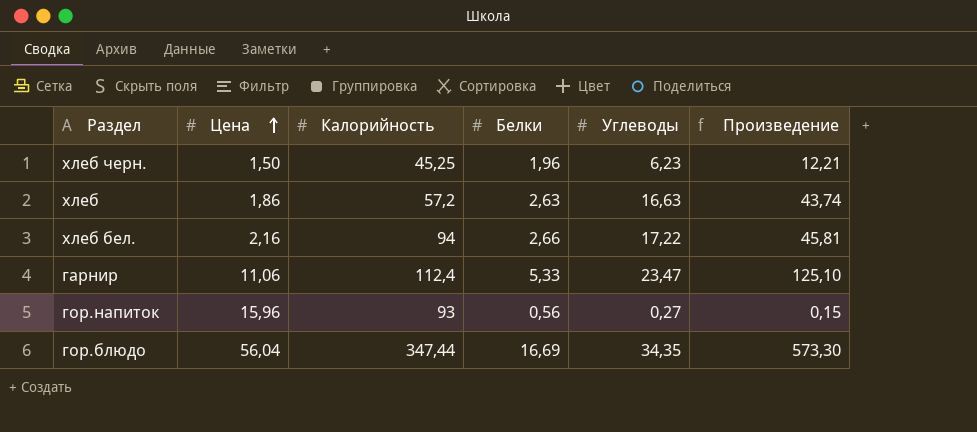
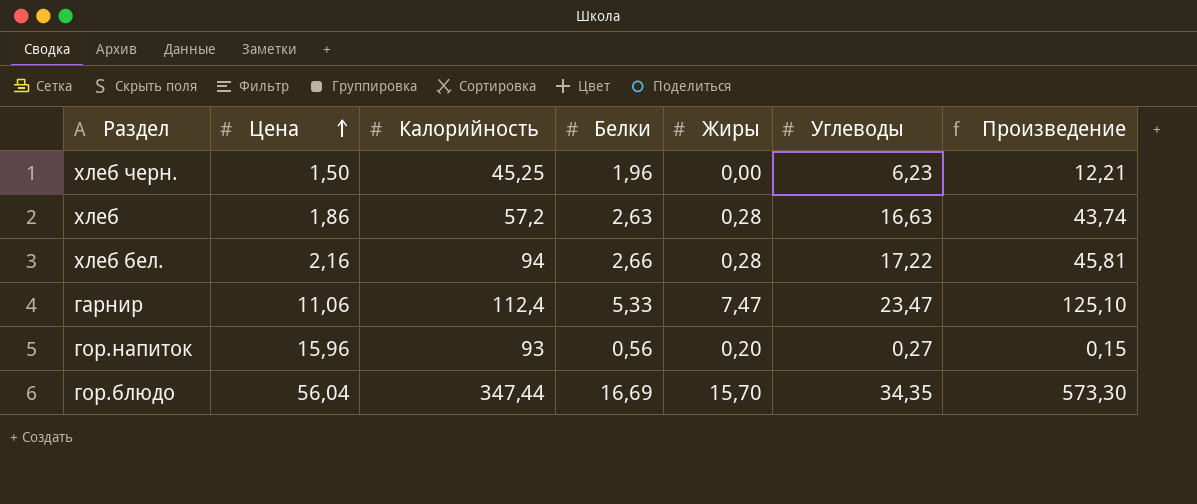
column Жиры | position: none -> 5

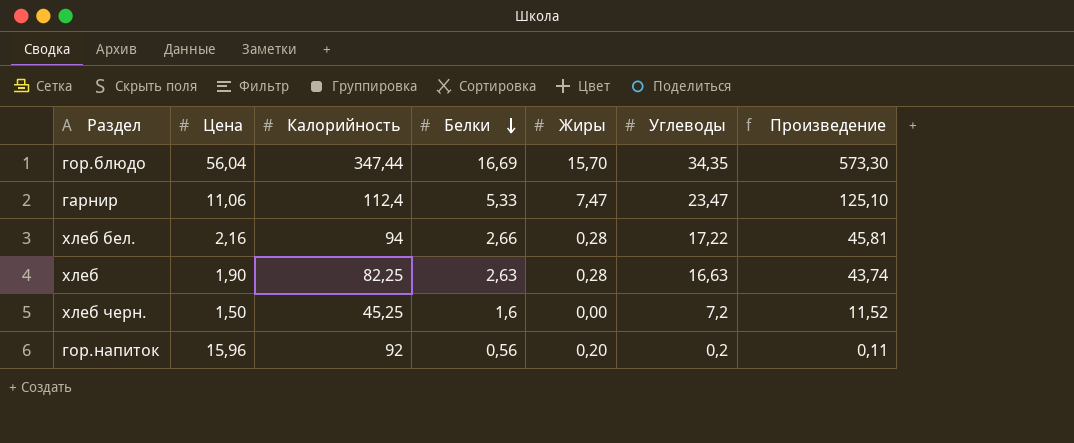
row order: Цена ascending -> Белки descending
хлеб | Цена: 1,86 -> 1,90
хлеб | Калорийность: 57,2 -> 82,25
хлеб черн. | Белки: 1,96 -> 1,6
хлеб черн. | Углеводы: 6,23 -> 7,2
хлеб черн. | Произведение: 12,21 -> 11,52
гор.напиток | Калорийность: 93 -> 92
гор.напиток | Углеводы: 0,27 -> 0,2
гор.напиток | Произведение: 0,15 -> 0,11

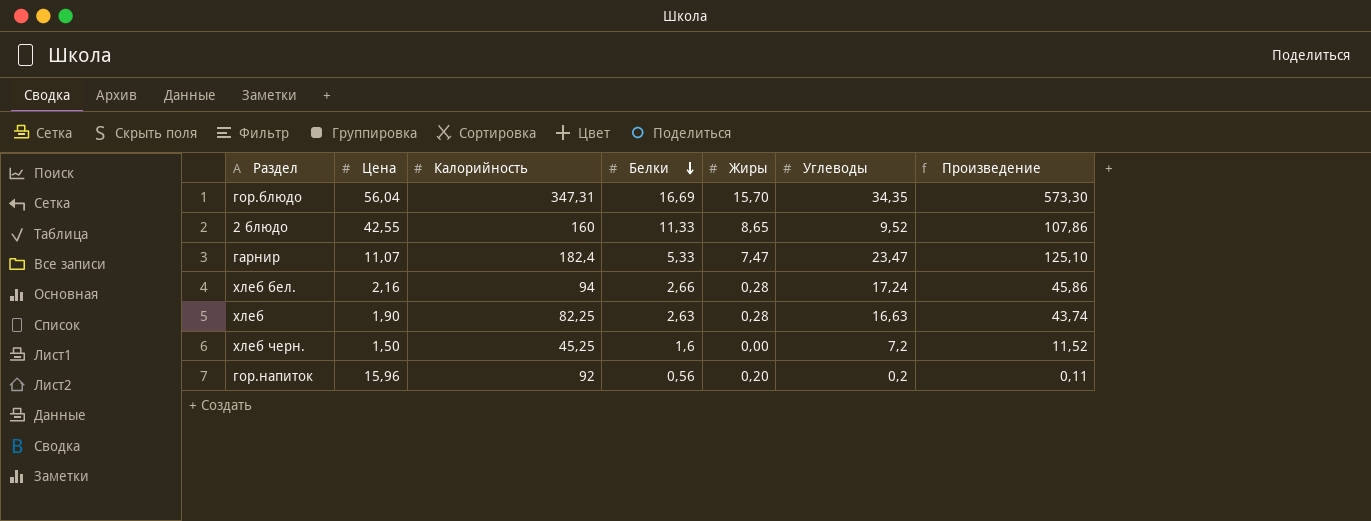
гор.блюдо | Калорийность: 347,44 -> 347,31
row 2 блюдо: none -> 42,55 | 160 | 11,33 | 8,65 | 9,52 | 107,86
гарнир | Цена: 11,06 -> 11,07
гарнир | Калорийность: 112,4 -> 182,4
хлеб бел. | Углеводы: 17,22 -> 17,24
хлеб бел. | Произведение: 45,81 -> 45,86

